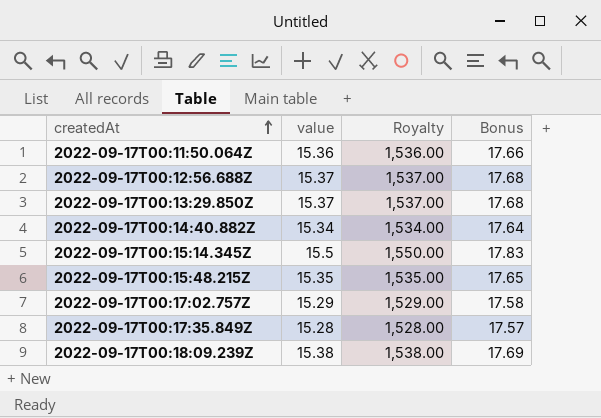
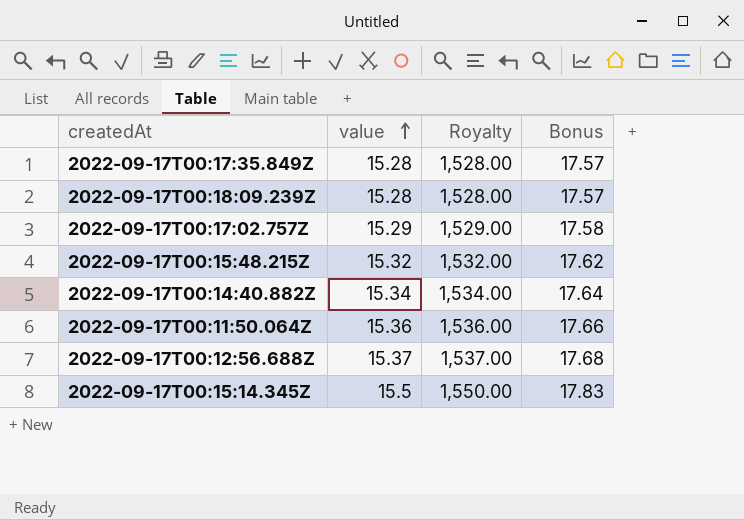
row order: createdAt ascending -> value ascending
row 2022-09-17T00:13:29.850Z: 15.37 | 1,537.00 | 17.68 -> none
2022-09-17T00:18:09.239Z | value: 15.38 -> 15.28
2022-09-17T00:18:09.239Z | Royalty: 1,538.00 -> 1,528.00
2022-09-17T00:18:09.239Z | Bonus: 17.69 -> 17.57
2022-09-17T00:15:48.215Z | value: 15.35 -> 15.32
2022-09-17T00:15:48.215Z | Royalty: 1,535.00 -> 1,532.00
2022-09-17T00:15:48.215Z | Bonus: 17.65 -> 17.62

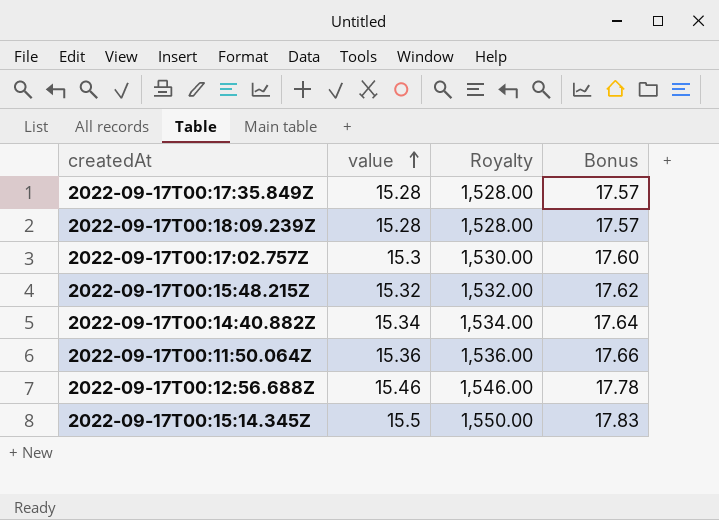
2022-09-17T00:17:02.757Z | value: 15.29 -> 15.3
2022-09-17T00:17:02.757Z | Royalty: 1,529.00 -> 1,530.00
2022-09-17T00:17:02.757Z | Bonus: 17.58 -> 17.60
2022-09-17T00:12:56.688Z | value: 15.37 -> 15.46
2022-09-17T00:12:56.688Z | Royalty: 1,537.00 -> 1,546.00
2022-09-17T00:12:56.688Z | Bonus: 17.68 -> 17.78

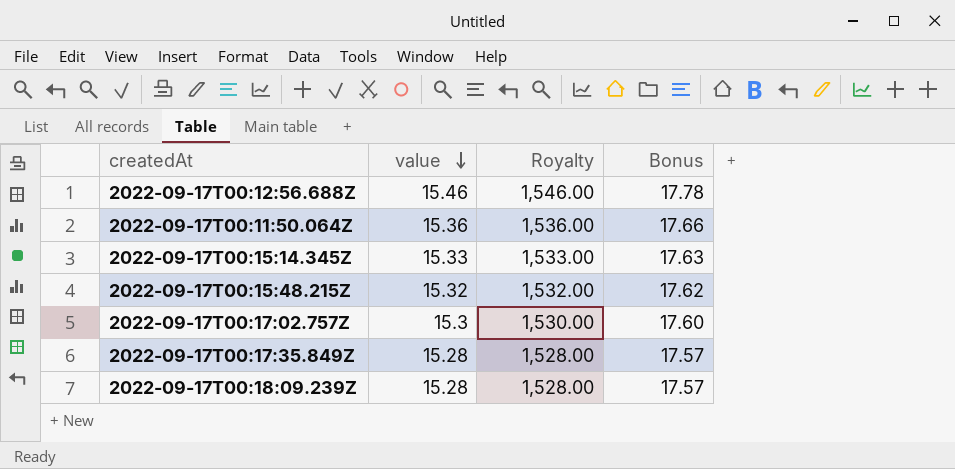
row order: value ascending -> value descending
row 2022-09-17T00:14:40.882Z: 15.34 | 1,534.00 | 17.64 -> none
2022-09-17T00:15:14.345Z | value: 15.5 -> 15.33
2022-09-17T00:15:14.345Z | Royalty: 1,550.00 -> 1,533.00
2022-09-17T00:15:14.345Z | Bonus: 17.83 -> 17.63

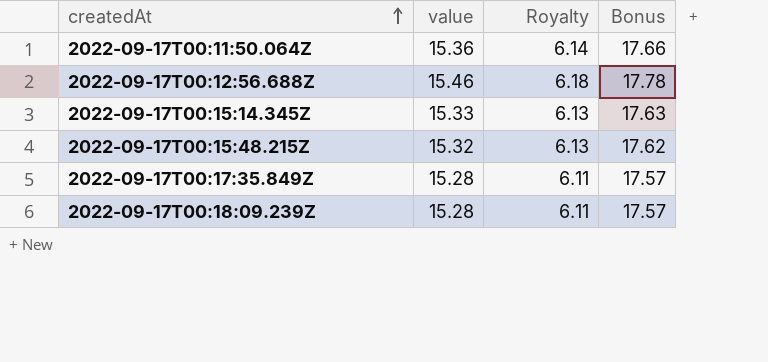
row order: value descending -> createdAt ascending
column Royalty | formula: [value] * 100 -> [value] * 0.4
row 2022-09-17T00:17:02.757Z: 15.3 | 1,530.00 | 17.60 -> none

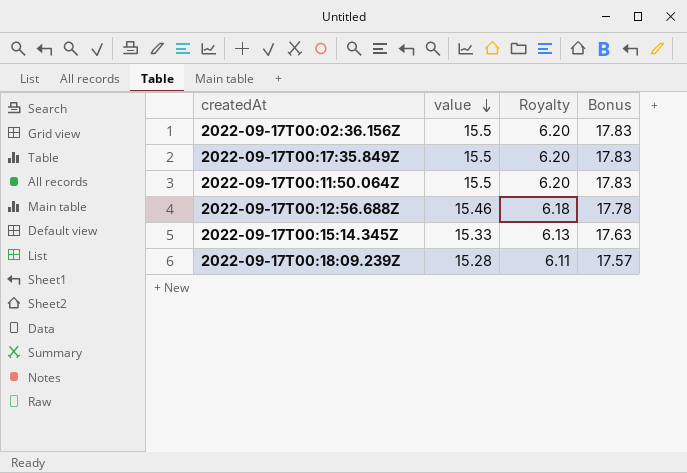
row order: createdAt ascending -> value descending
row 2022-09-17T00:15:48.215Z: 15.32 | 6.13 | 17.62 -> none
row 2022-09-17T00:02:36.156Z: none -> 15.5 | 6.20 | 17.83
2022-09-17T00:17:35.849Z | value: 15.28 -> 15.5
2022-09-17T00:17:35.849Z | Royalty: 6.11 -> 6.20
2022-09-17T00:17:35.849Z | Bonus: 17.57 -> 17.83
2022-09-17T00:11:50.064Z | value: 15.36 -> 15.5
2022-09-17T00:11:50.064Z | Royalty: 6.14 -> 6.20
2022-09-17T00:11:50.064Z | Bonus: 17.66 -> 17.83

